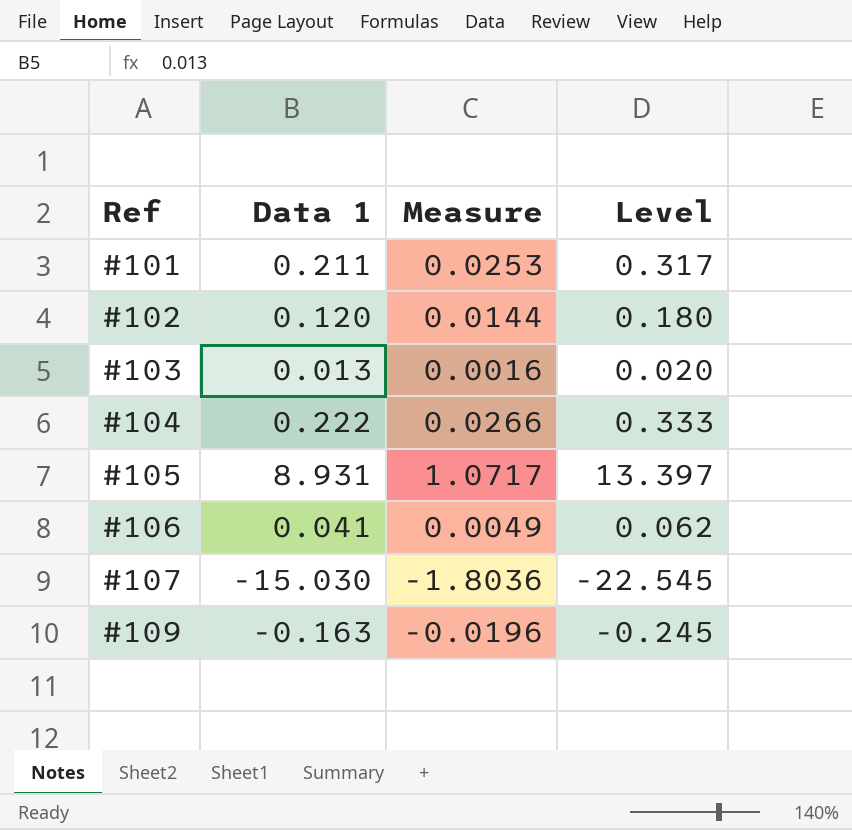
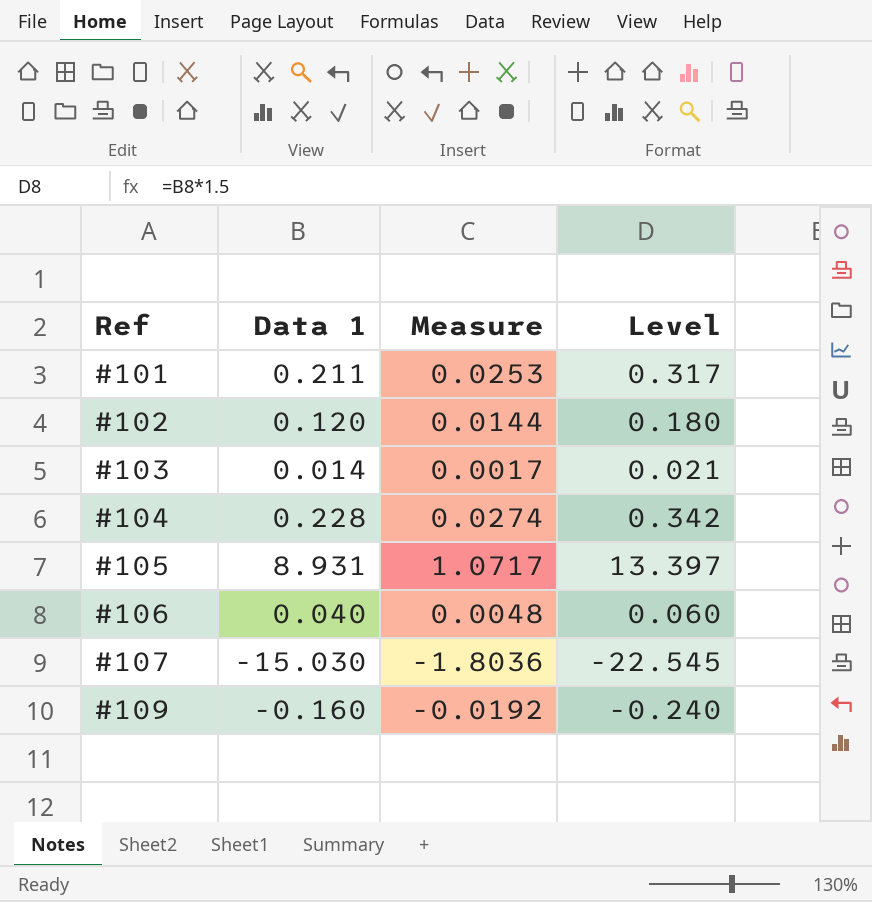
#103 | Data 1: 0.013 -> 0.014
#103 | Measure: 0.0016 -> 0.0017
#103 | Level: 0.020 -> 0.021
#104 | Data 1: 0.222 -> 0.228
#104 | Measure: 0.0266 -> 0.0274
#104 | Level: 0.333 -> 0.342
#106 | Data 1: 0.041 -> 0.040
#106 | Measure: 0.0049 -> 0.0048
#106 | Level: 0.062 -> 0.060
#109 | Data 1: -0.163 -> -0.160
#109 | Measure: -0.0196 -> -0.0192
#109 | Level: -0.245 -> -0.240

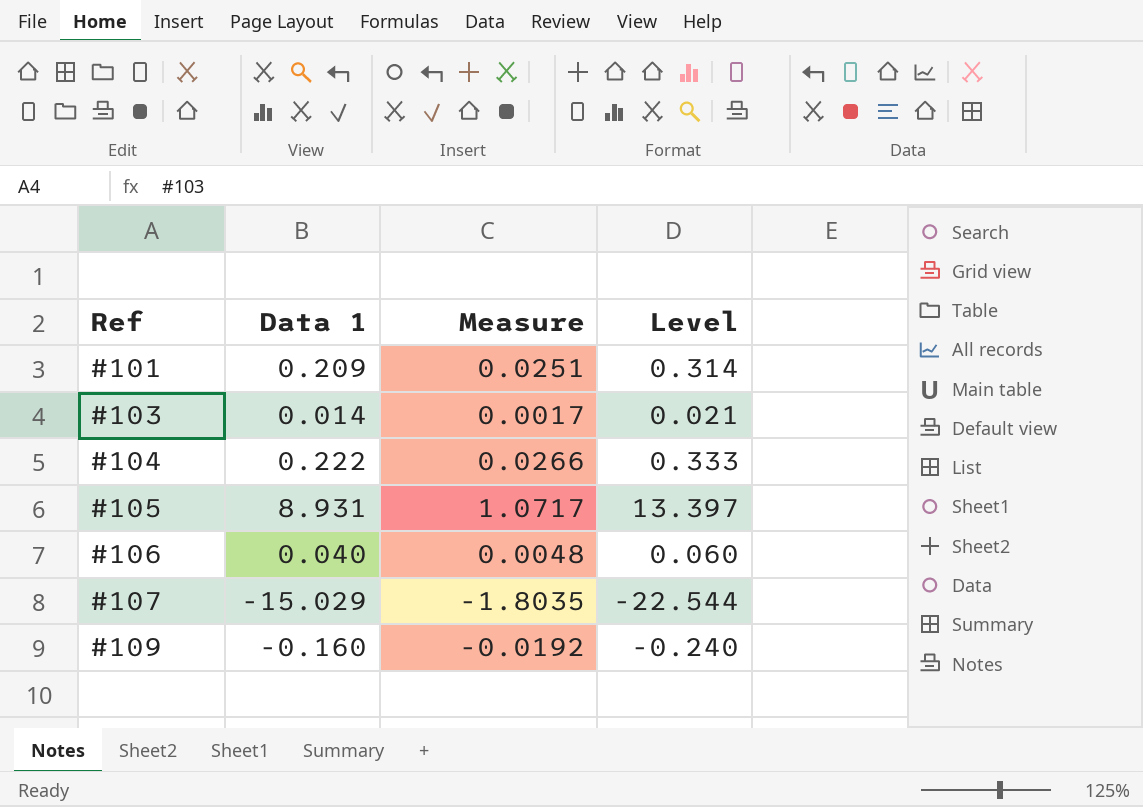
row #102: 0.120 | 0.0144 | 0.180 -> none
#101 | Data 1: 0.211 -> 0.209
#101 | Measure: 0.0253 -> 0.0251
#101 | Level: 0.317 -> 0.314
#104 | Data 1: 0.228 -> 0.222
#104 | Measure: 0.0274 -> 0.0266
#104 | Level: 0.342 -> 0.333
#107 | Data 1: -15.030 -> -15.029
#107 | Measure: -1.8036 -> -1.8035
#107 | Level: -22.545 -> -22.544

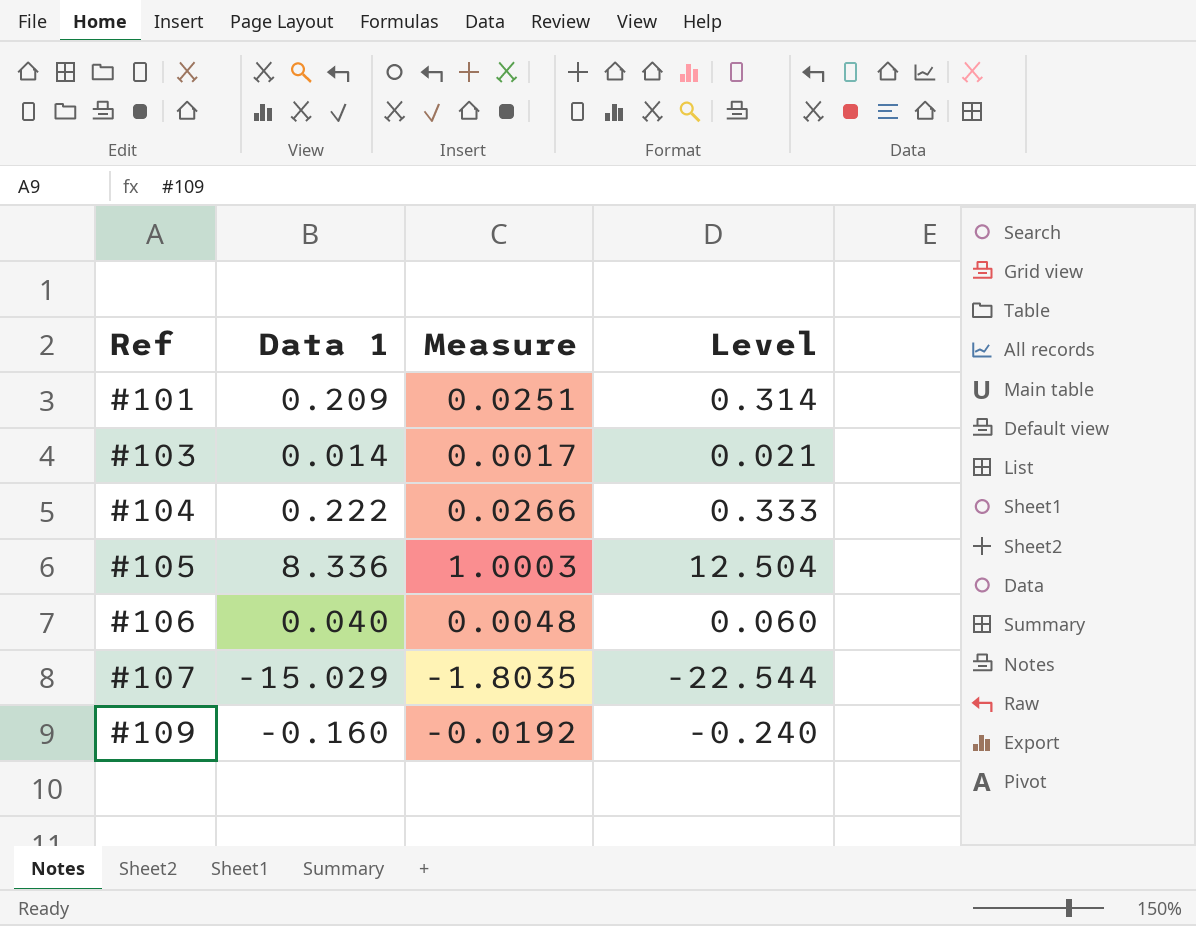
#105 | Data 1: 8.931 -> 8.336
#105 | Measure: 1.0717 -> 1.0003
#105 | Level: 13.397 -> 12.504

